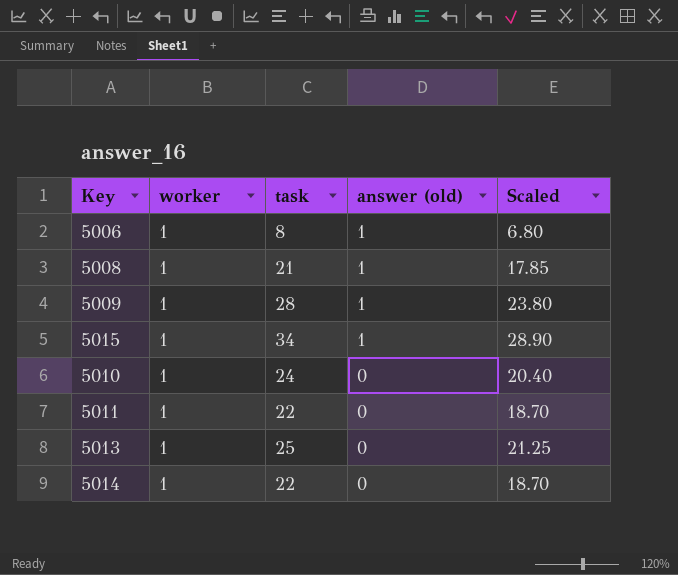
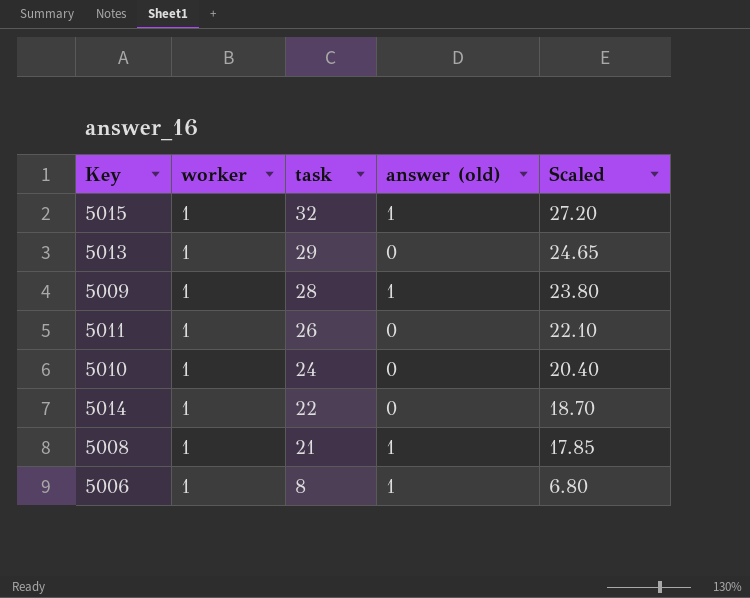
row order: answer (old) descending -> task descending
5015 | task: 34 -> 32
5015 | Scaled: 28.90 -> 27.20
5013 | task: 25 -> 29
5013 | Scaled: 21.25 -> 24.65
5011 | task: 22 -> 26
5011 | Scaled: 18.70 -> 22.10

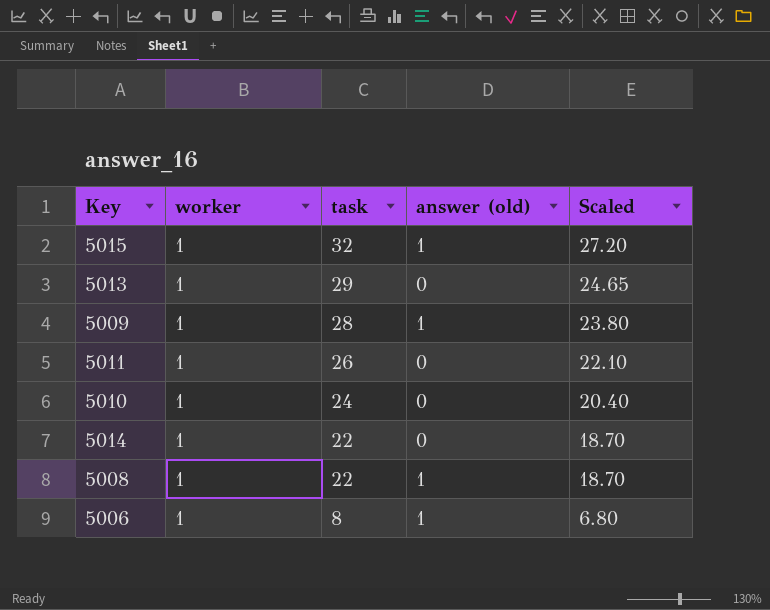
5008 | task: 21 -> 22
5008 | Scaled: 17.85 -> 18.70

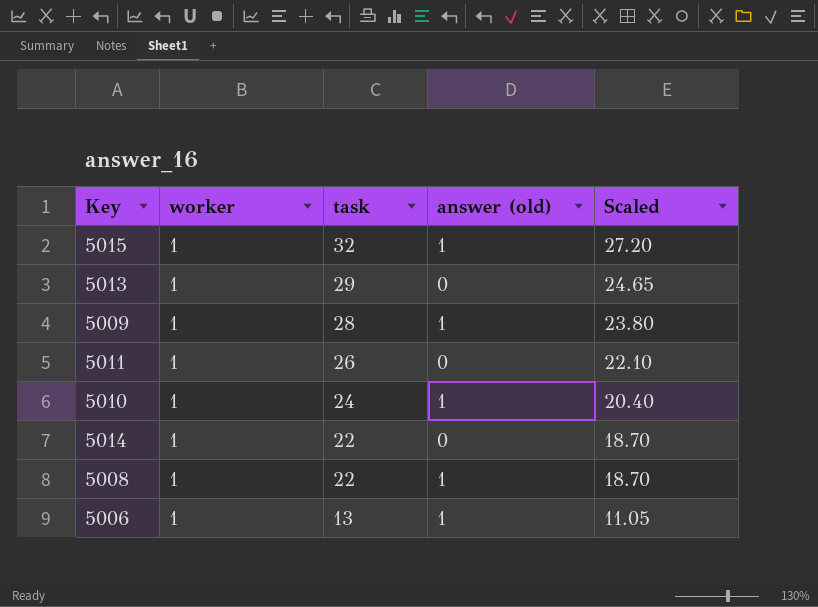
5010 | answer (old): 0 -> 1
5006 | task: 8 -> 13
5006 | Scaled: 6.80 -> 11.05

